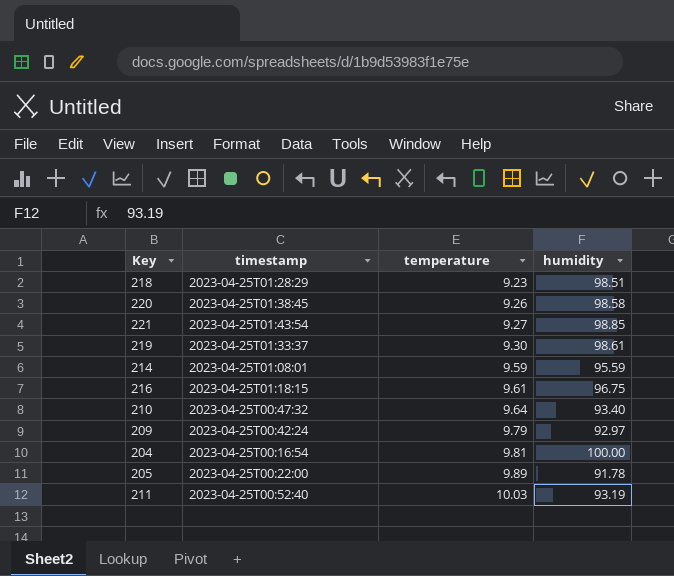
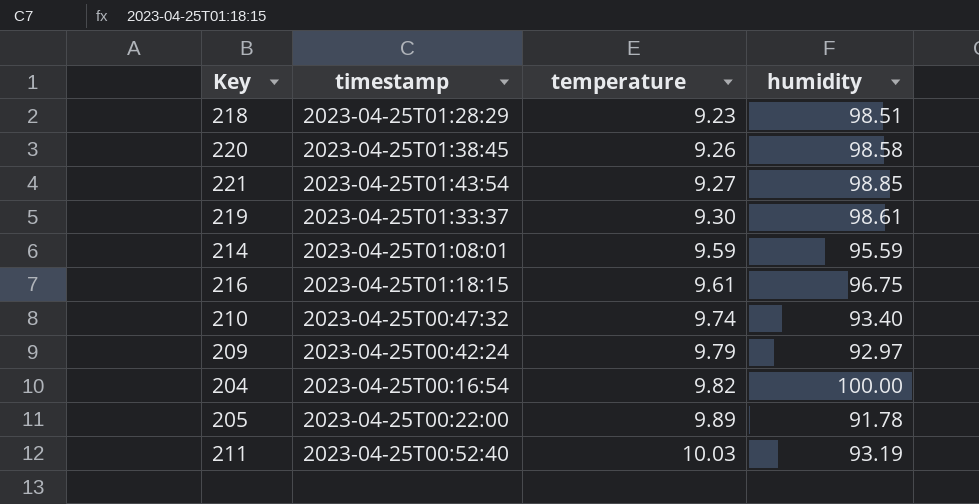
210 | temperature: 9.64 -> 9.74
204 | temperature: 9.81 -> 9.82

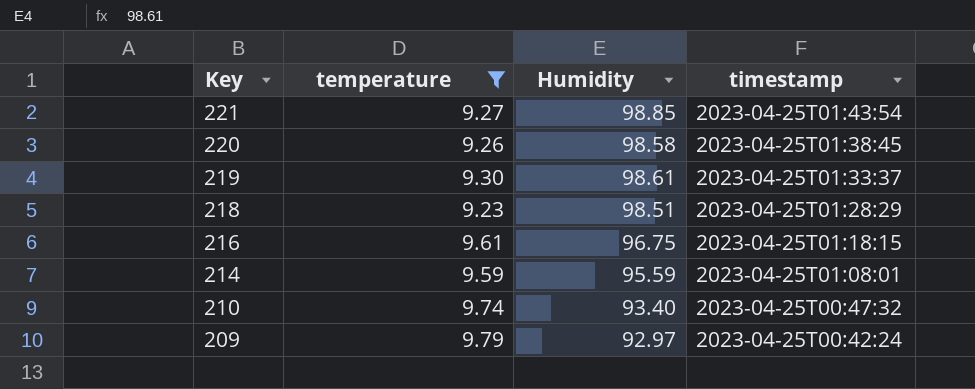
filter: none -> temperature <= 9.79
row order: temperature ascending -> Key descending
column name: humidity -> Humidity
column timestamp | position: 2 -> 4

